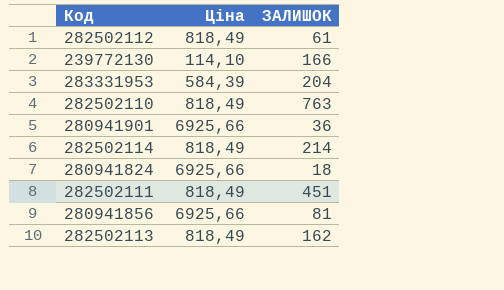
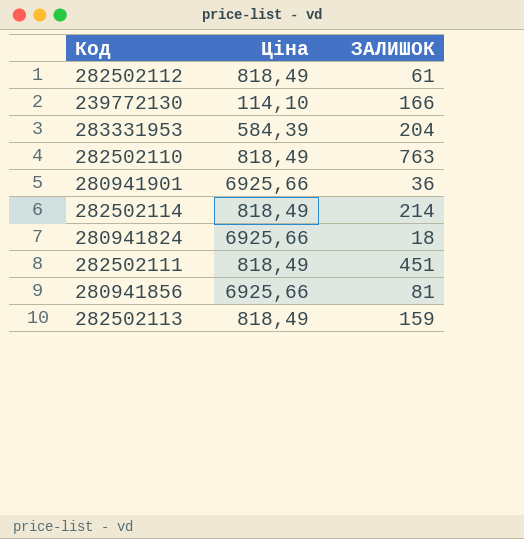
282502113 | ЗАЛИШОК: 162 -> 159

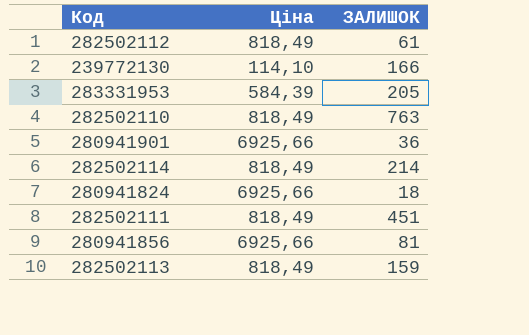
283331953 | ЗАЛИШОК: 204 -> 205

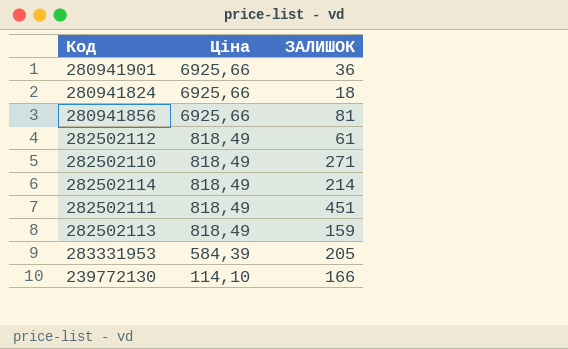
row order: none -> Ціна descending
282502110 | ЗАЛИШОК: 763 -> 271

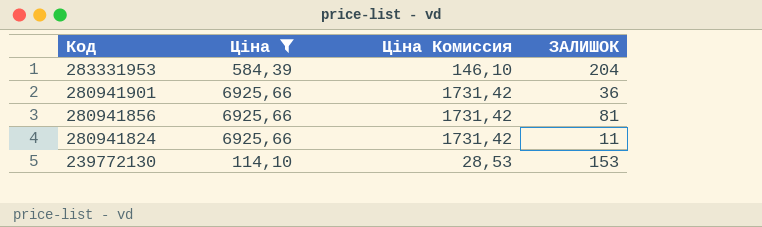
filter: none -> Ціна != 818,49
row order: Ціна descending -> Код descending
column Ціна Комиссия | formula: none -> [Ціна] * 0,25
283331953 | ЗАЛИШОК: 205 -> 204
280941824 | ЗАЛИШОК: 18 -> 11
239772130 | ЗАЛИШОК: 166 -> 153

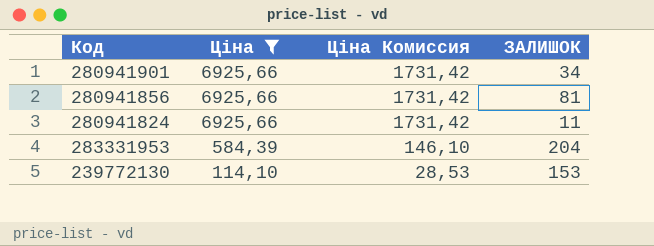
row order: Код descending -> Ціна descending
280941901 | ЗАЛИШОК: 36 -> 34

